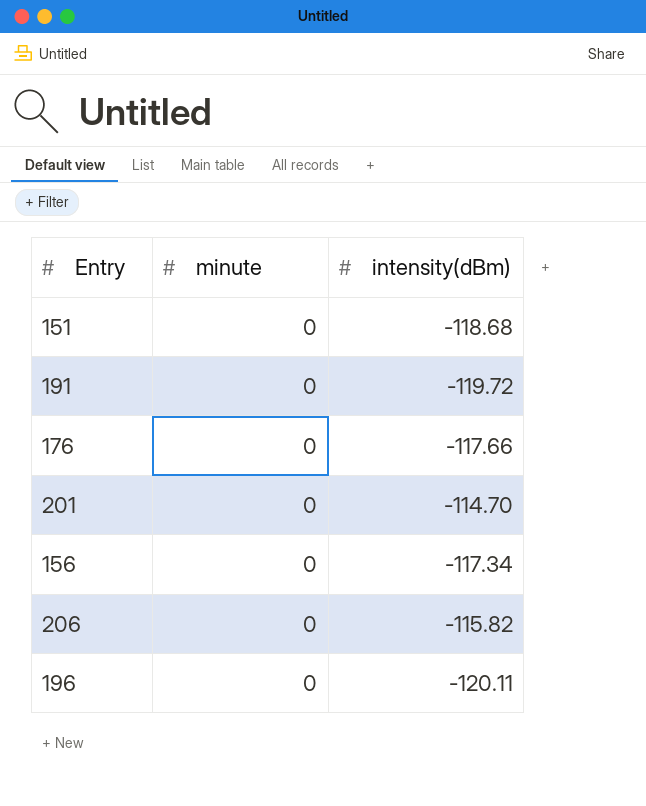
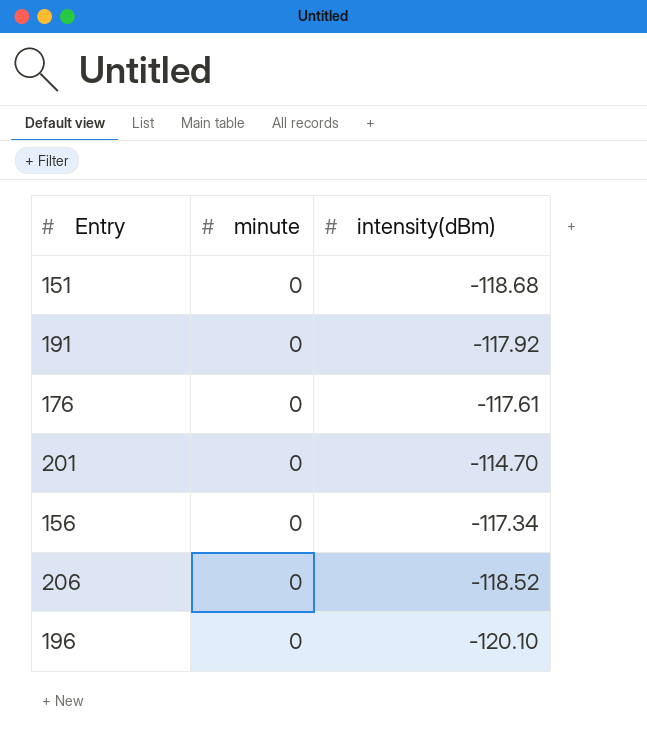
191 | intensity(dBm): -119.72 -> -117.92
176 | intensity(dBm): -117.66 -> -117.61
206 | intensity(dBm): -115.82 -> -118.52
196 | intensity(dBm): -120.11 -> -120.10

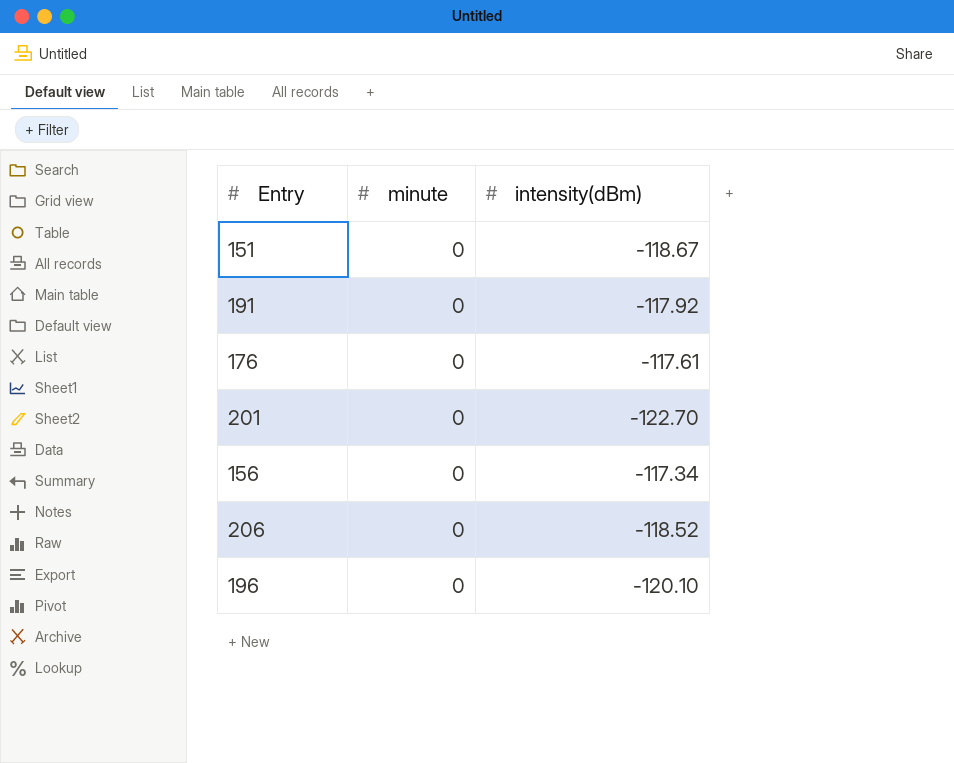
151 | intensity(dBm): -118.68 -> -118.67
201 | intensity(dBm): -114.70 -> -122.70

